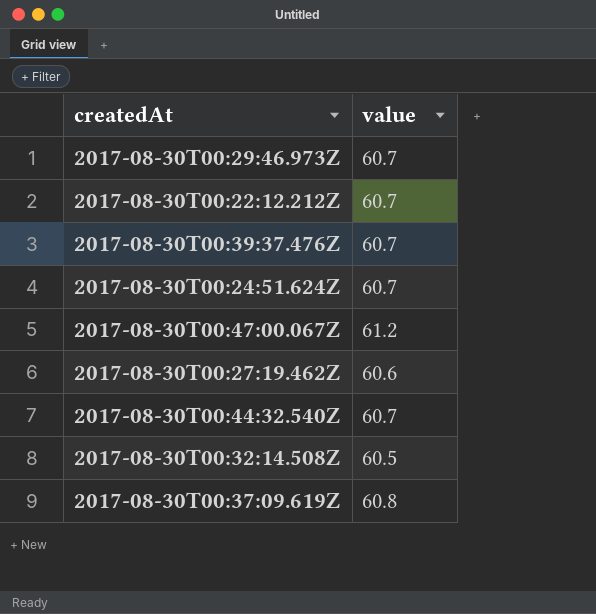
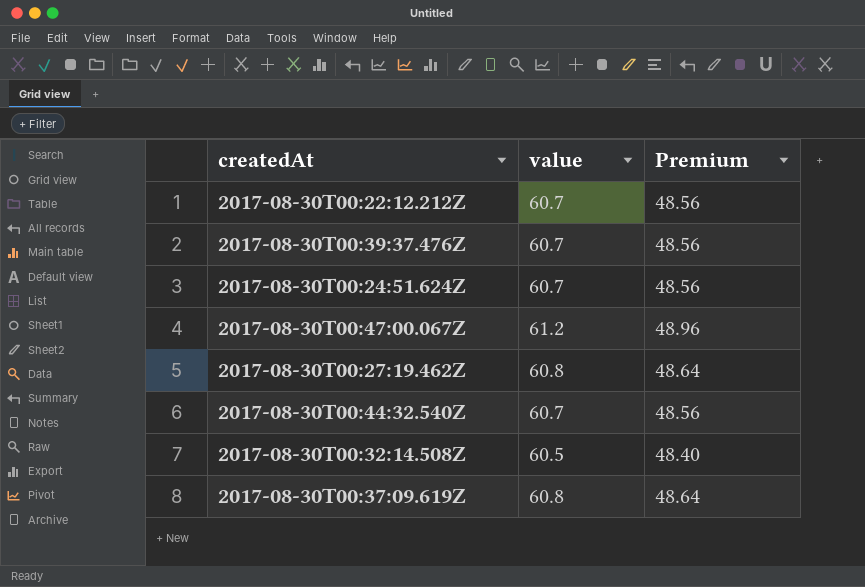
column Premium | formula: none -> [value] * 0.8
row 2017-08-30T00:29:46.973Z: 60.7 -> none
2017-08-30T00:27:19.462Z | value: 60.6 -> 60.8

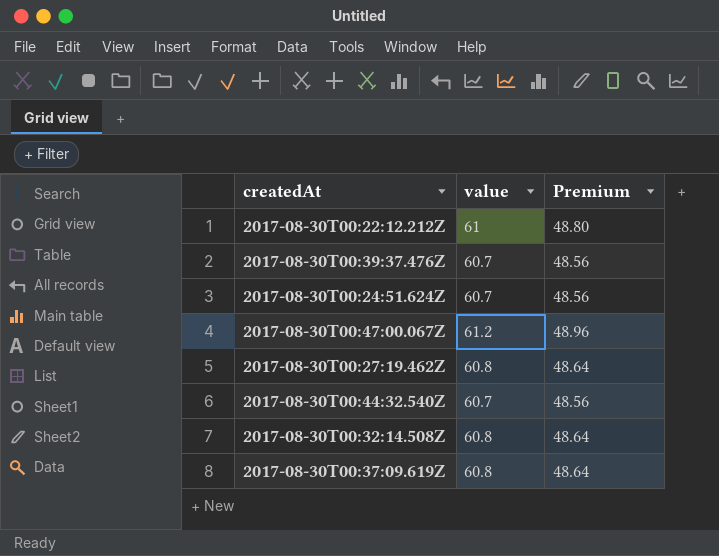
2017-08-30T00:22:12.212Z | value: 60.7 -> 61
2017-08-30T00:22:12.212Z | Premium: 48.56 -> 48.80
2017-08-30T00:32:14.508Z | value: 60.5 -> 60.8
2017-08-30T00:32:14.508Z | Premium: 48.40 -> 48.64

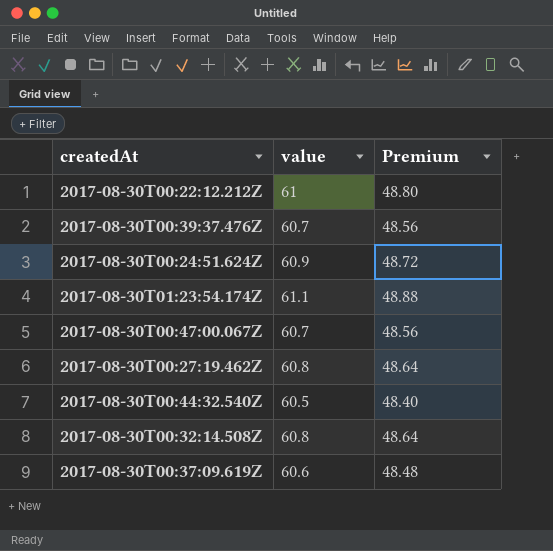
2017-08-30T00:24:51.624Z | value: 60.7 -> 60.9
2017-08-30T00:24:51.624Z | Premium: 48.56 -> 48.72
row 2017-08-30T01:23:54.174Z: none -> 61.1 | 48.88
2017-08-30T00:47:00.067Z | value: 61.2 -> 60.7
2017-08-30T00:47:00.067Z | Premium: 48.96 -> 48.56
2017-08-30T00:44:32.540Z | value: 60.7 -> 60.5
2017-08-30T00:44:32.540Z | Premium: 48.56 -> 48.40
2017-08-30T00:37:09.619Z | value: 60.8 -> 60.6
2017-08-30T00:37:09.619Z | Premium: 48.64 -> 48.48

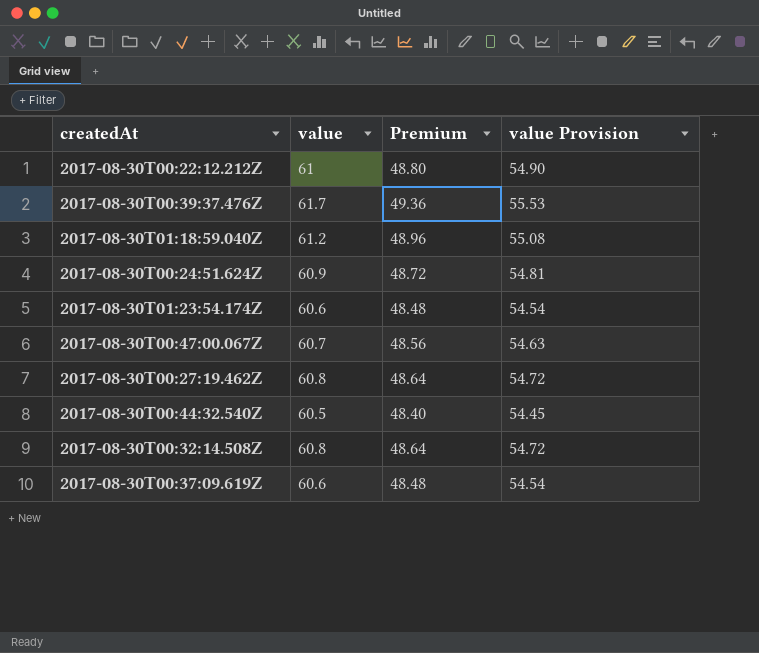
column value Provision | formula: none -> [value] * 0.9
2017-08-30T00:39:37.476Z | value: 60.7 -> 61.7
2017-08-30T00:39:37.476Z | Premium: 48.56 -> 49.36
row 2017-08-30T01:18:59.040Z: none -> 61.2 | 48.96 | 55.08
2017-08-30T01:23:54.174Z | value: 61.1 -> 60.6
2017-08-30T01:23:54.174Z | Premium: 48.88 -> 48.48

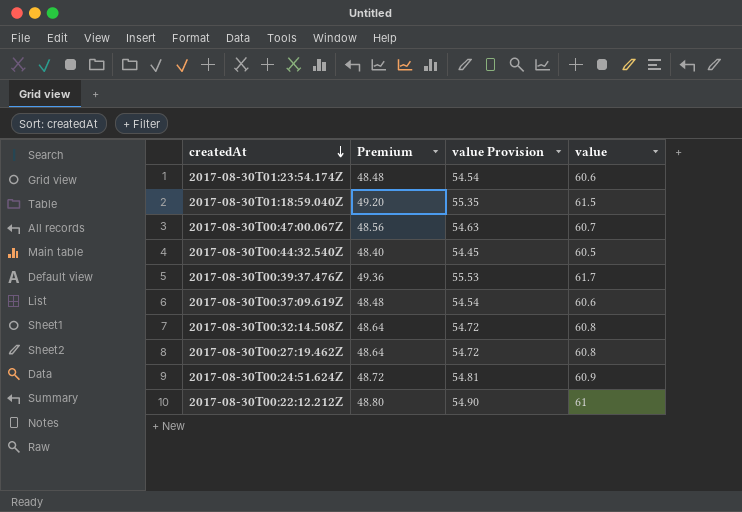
row order: none -> createdAt descending
column value | position: 2 -> 4
2017-08-30T01:18:59.040Z | Premium: 48.96 -> 49.20
2017-08-30T01:18:59.040Z | value Provision: 55.08 -> 55.35
2017-08-30T01:18:59.040Z | value: 61.2 -> 61.5

